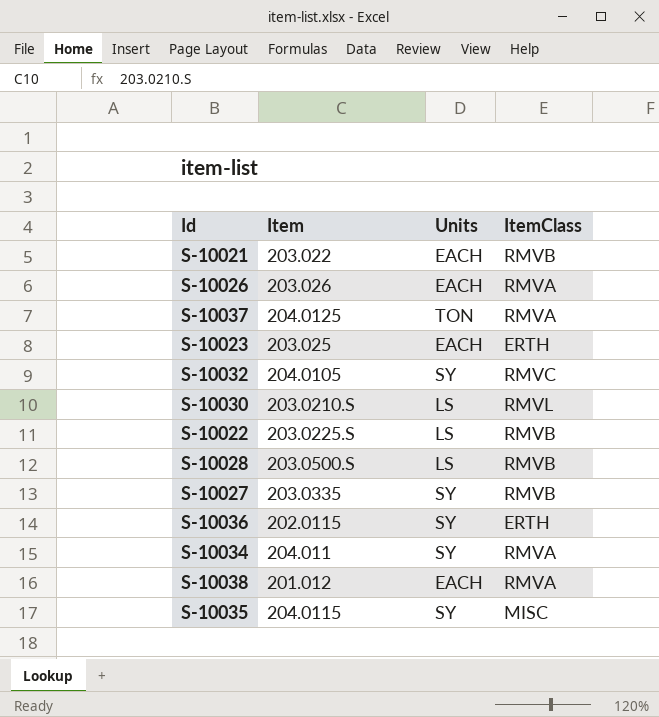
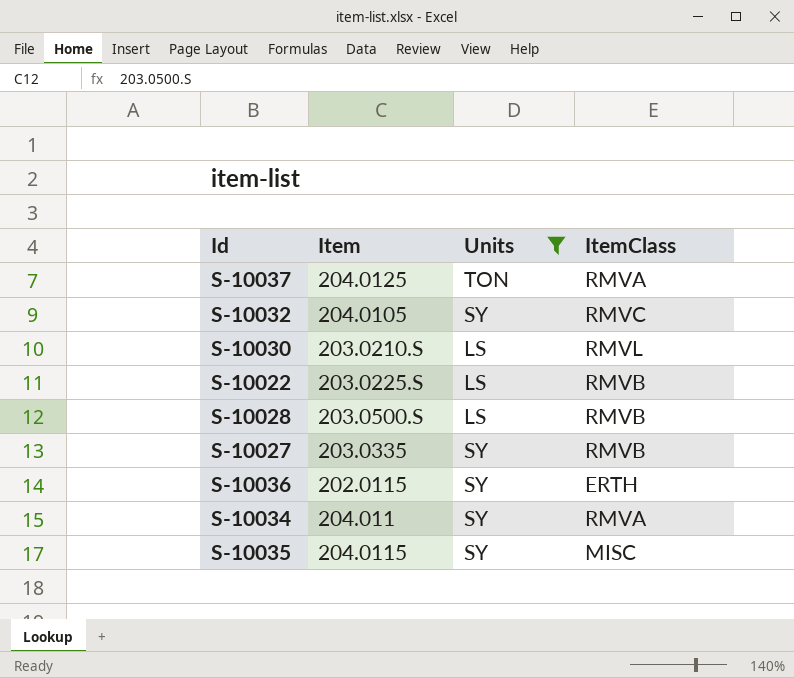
filter: none -> Units != EACH

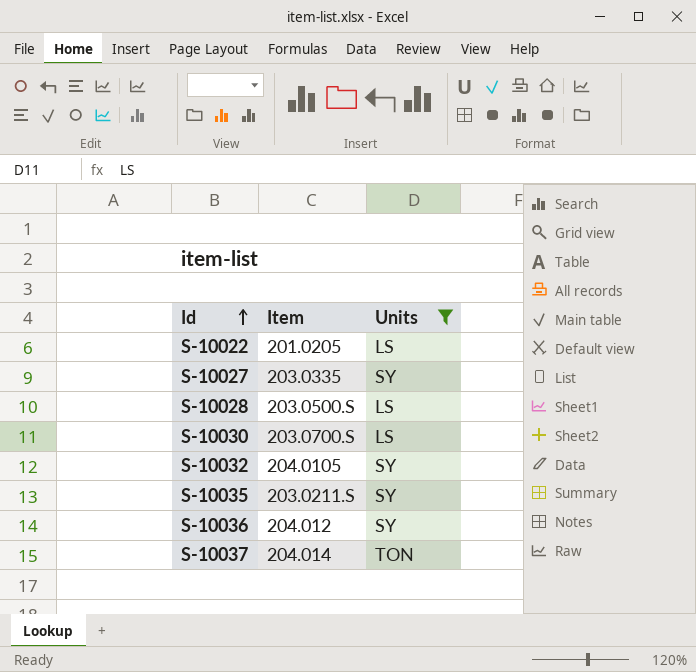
row order: none -> Id ascending
column ItemClass | position: 4 -> none
row S-10034: 204.011 | SY | RMVA -> none
S-10022 | Item: 203.0225.S -> 201.0205
S-10030 | Item: 203.0210.S -> 203.0700.S
S-10035 | Item: 204.0115 -> 203.0211.S
S-10036 | Item: 202.0115 -> 204.012
S-10037 | Item: 204.0125 -> 204.014

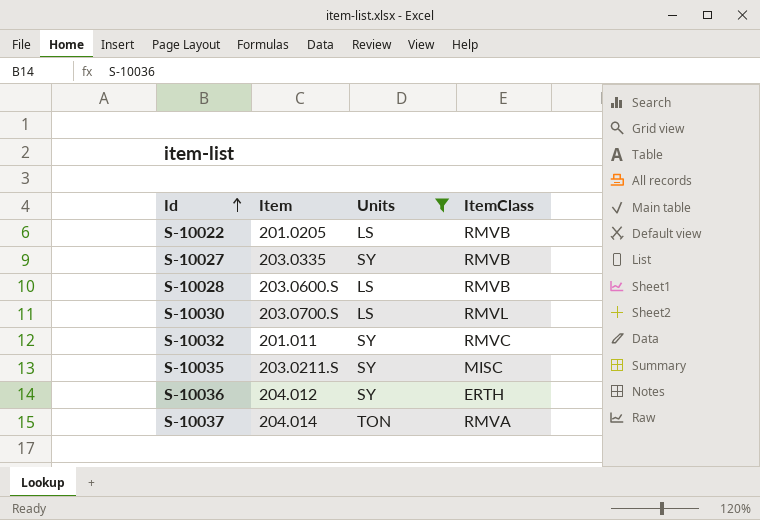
column ItemClass | position: none -> 4
S-10028 | Item: 203.0500.S -> 203.0600.S
S-10032 | Item: 204.0105 -> 201.011

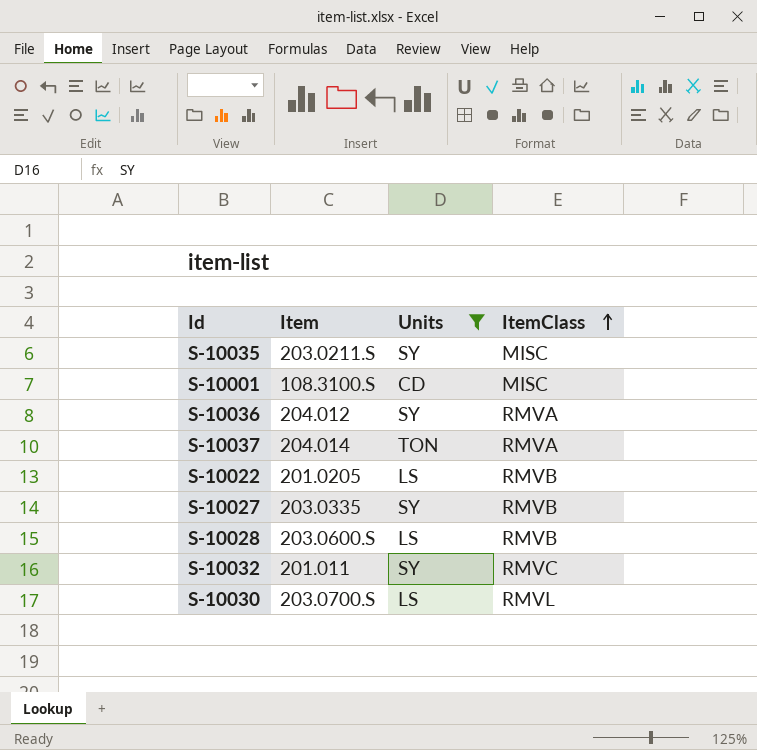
row order: Id ascending -> ItemClass ascending
row S-10001: none -> 108.3100.S | CD | MISC
S-10036 | ItemClass: ERTH -> RMVA

